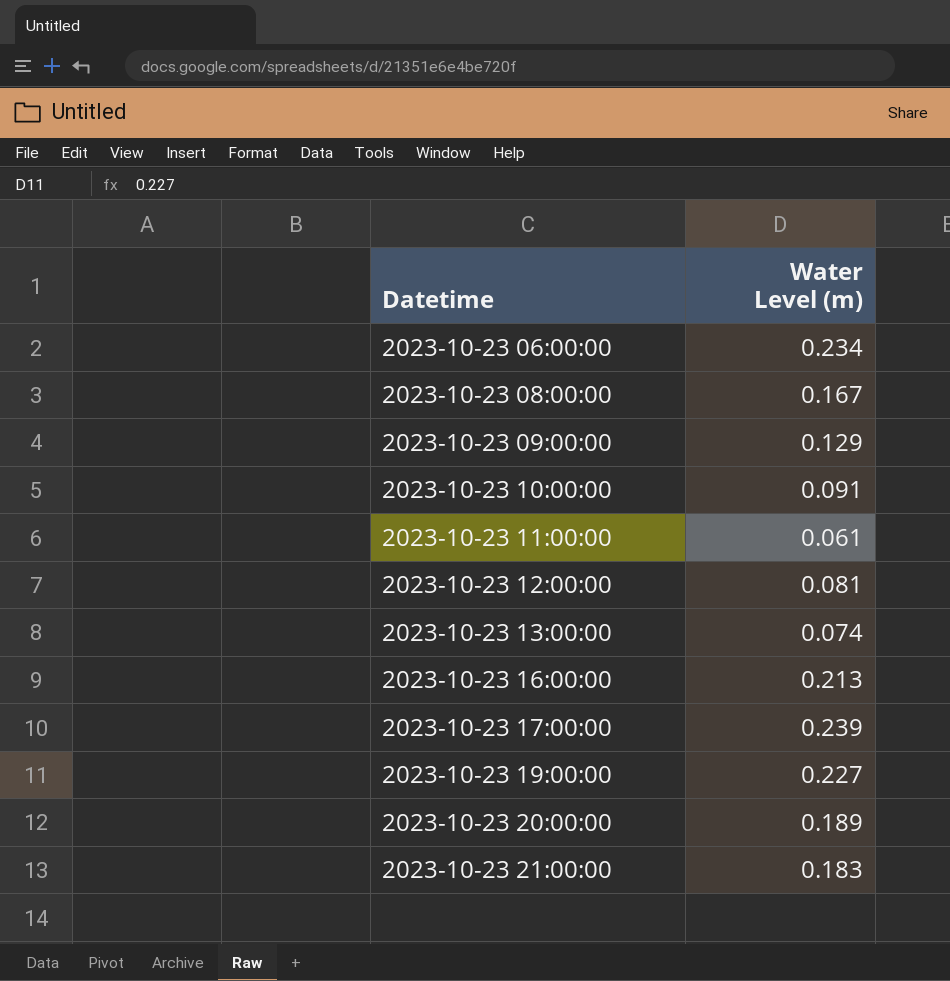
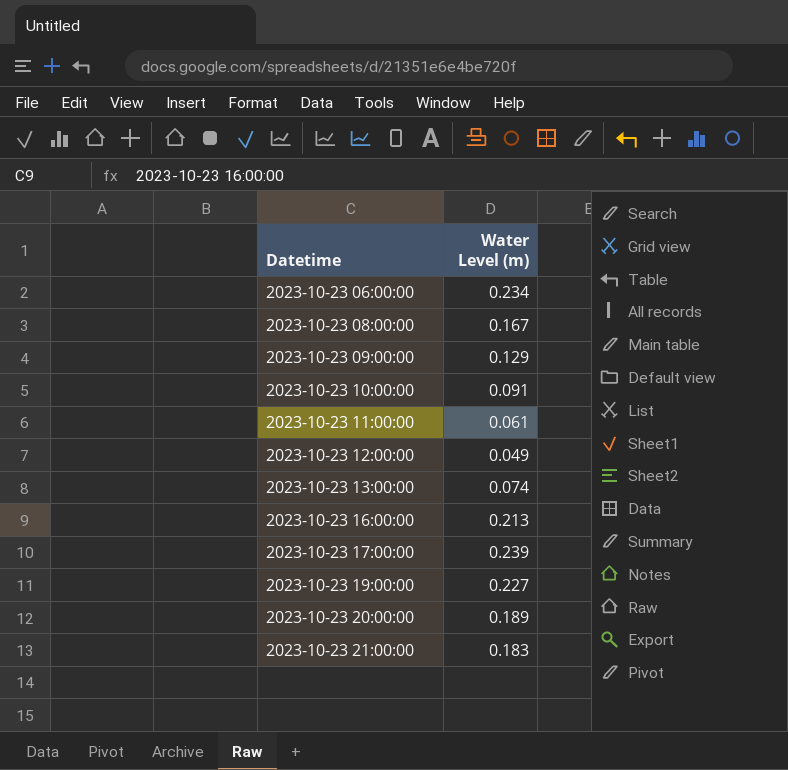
2023-10-23 12:00:00 | Water Level (m): 0.081 -> 0.049

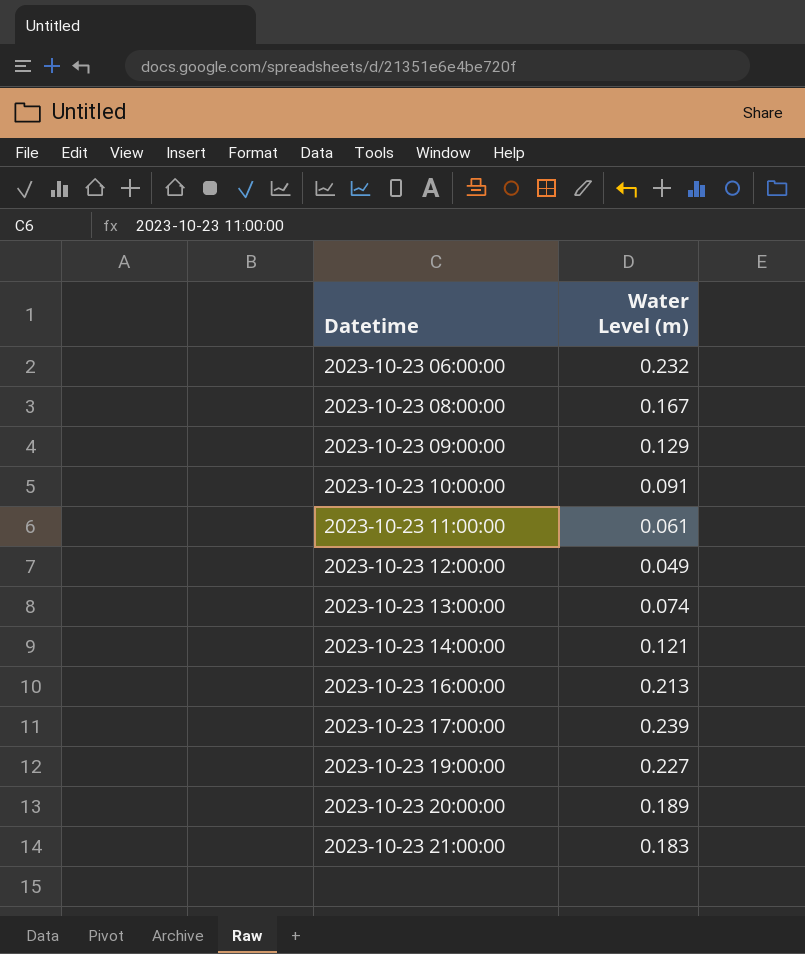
2023-10-23 06:00:00 | Water Level (m): 0.234 -> 0.232
row 2023-10-23 14:00:00: none -> 0.121

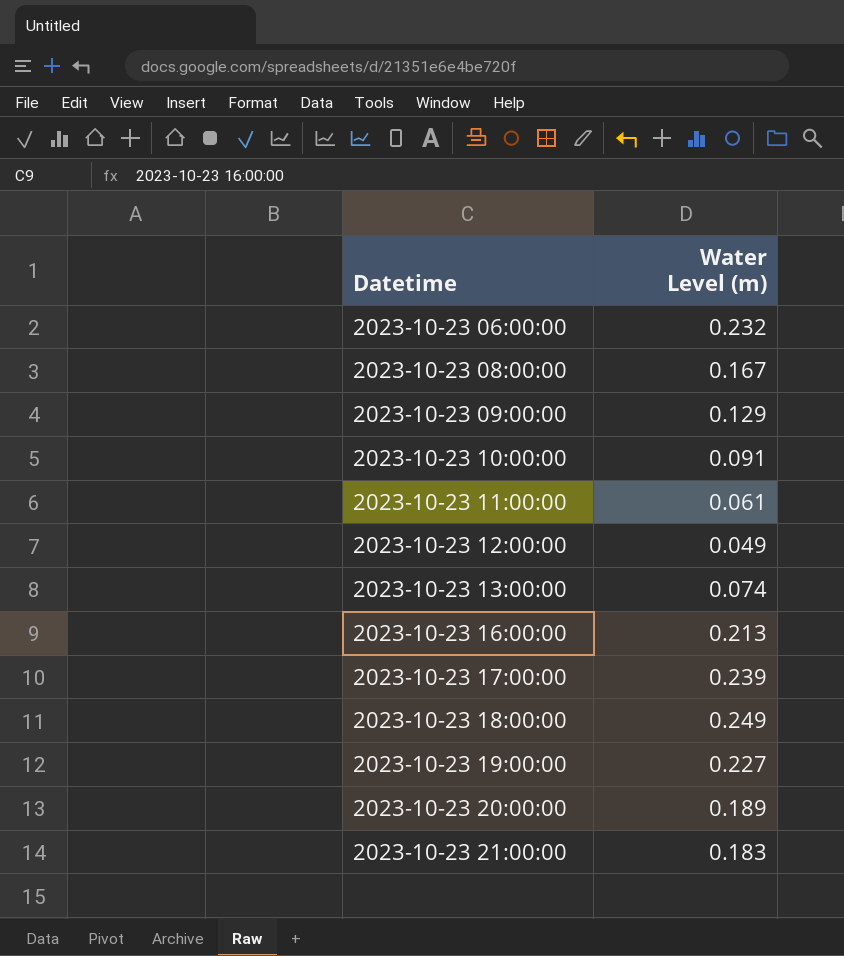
row 2023-10-23 14:00:00: 0.121 -> none
row 2023-10-23 18:00:00: none -> 0.249

